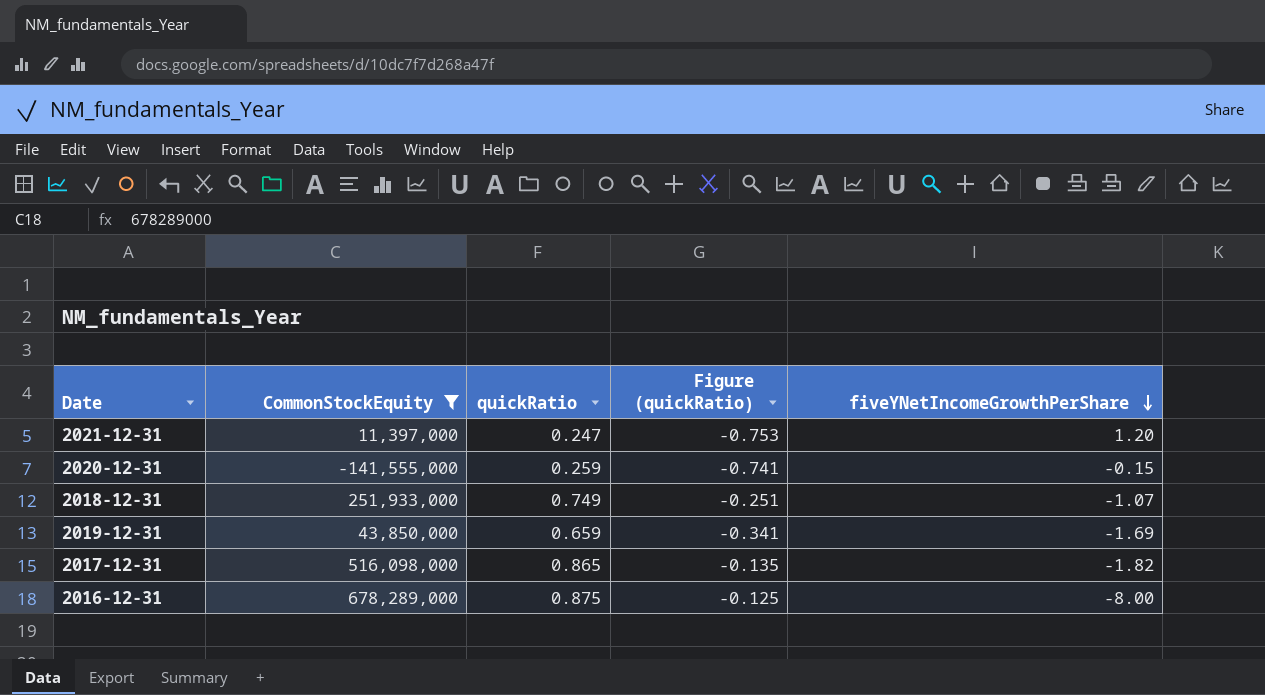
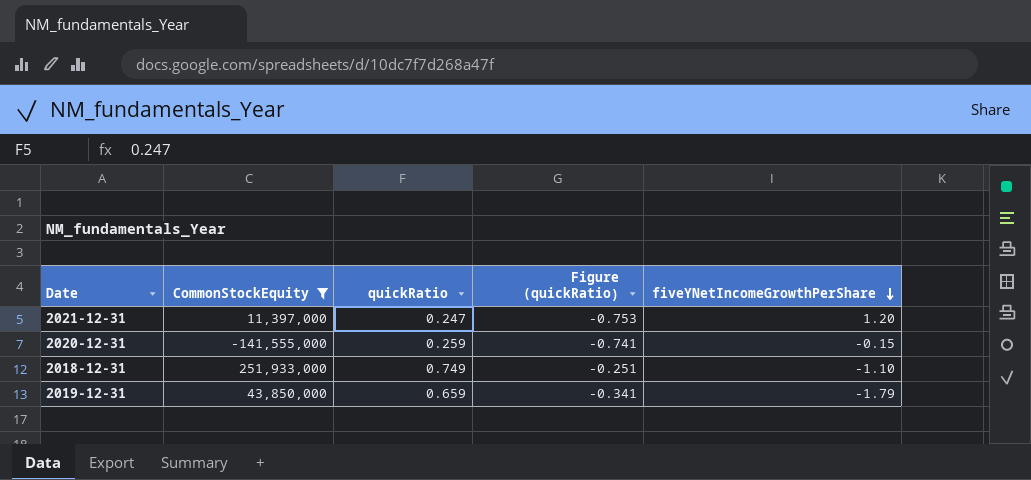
row 2017-12-31: 516,098,000 | 0.865 | -0.135 | -1.82 -> none
row 2016-12-31: 678,289,000 | 0.875 | -0.125 | -8.00 -> none
2018-12-31 | fiveYNetIncomeGrowthPerShare: -1.07 -> -1.10
2019-12-31 | fiveYNetIncomeGrowthPerShare: -1.69 -> -1.79

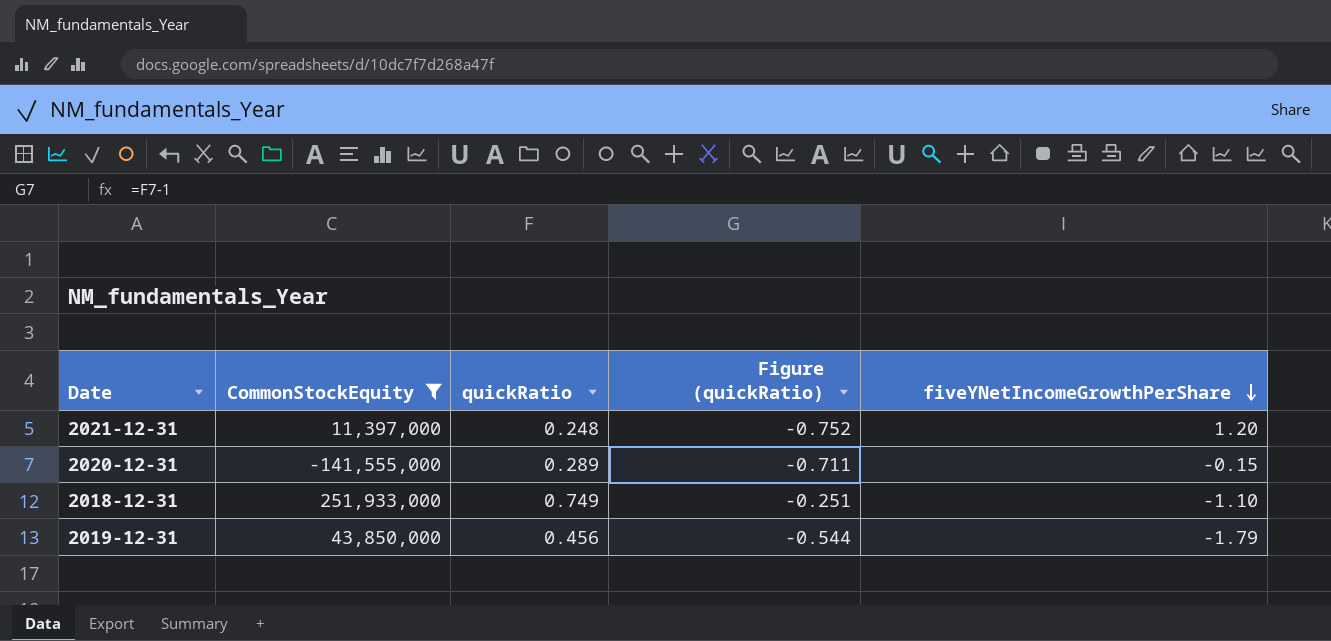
2021-12-31 | quickRatio: 0.247 -> 0.248
2021-12-31 | Figure (quickRatio): -0.753 -> -0.752
2020-12-31 | quickRatio: 0.259 -> 0.289
2020-12-31 | Figure (quickRatio): -0.741 -> -0.711
2019-12-31 | quickRatio: 0.659 -> 0.456
2019-12-31 | Figure (quickRatio): -0.341 -> -0.544

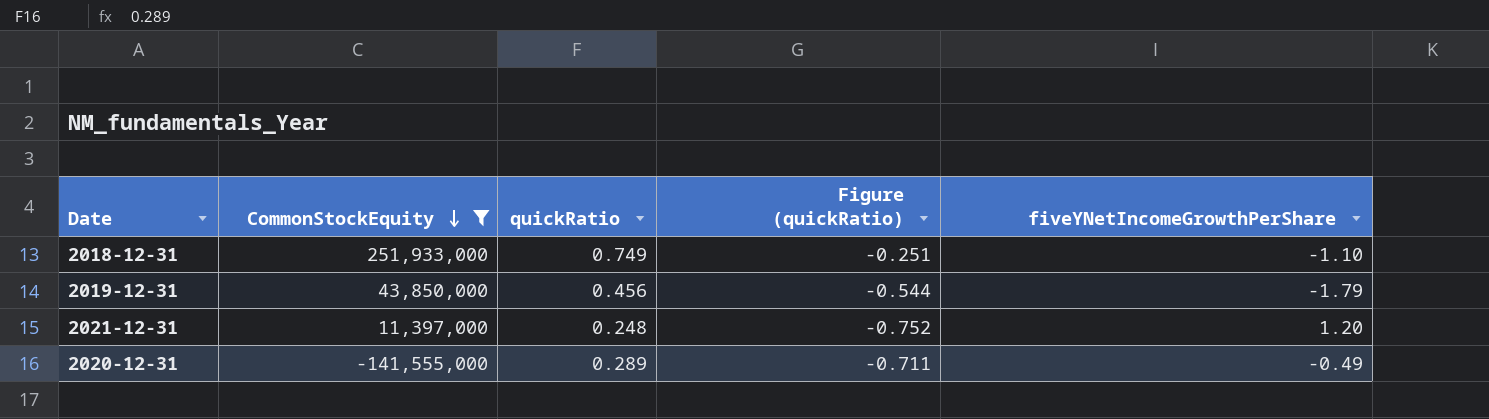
row order: fiveYNetIncomeGrowthPerShare descending -> CommonStockEquity descending
2020-12-31 | fiveYNetIncomeGrowthPerShare: -0.15 -> -0.49

